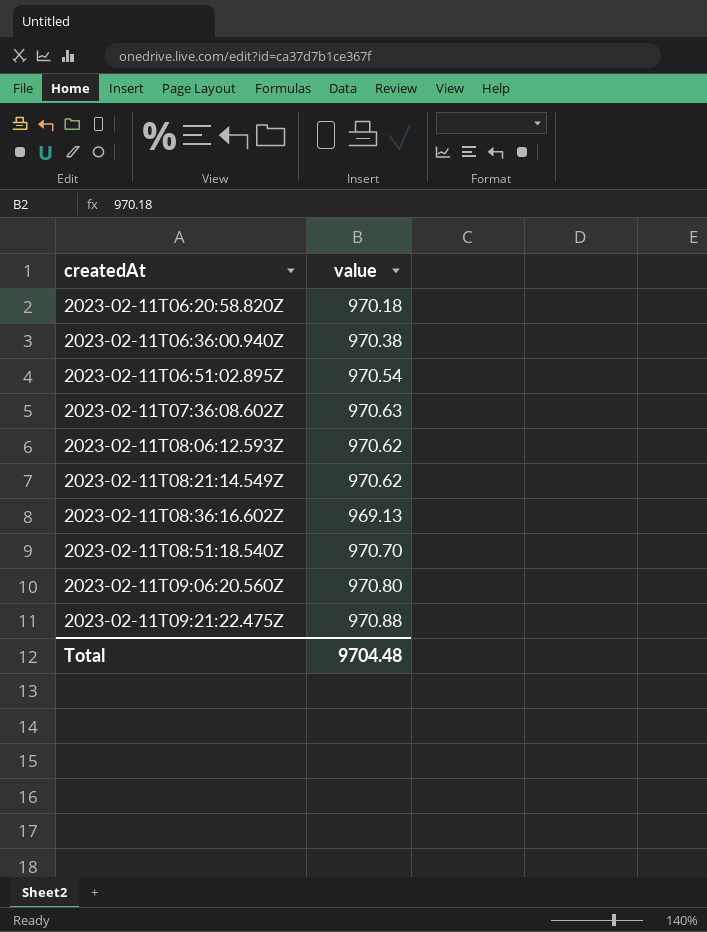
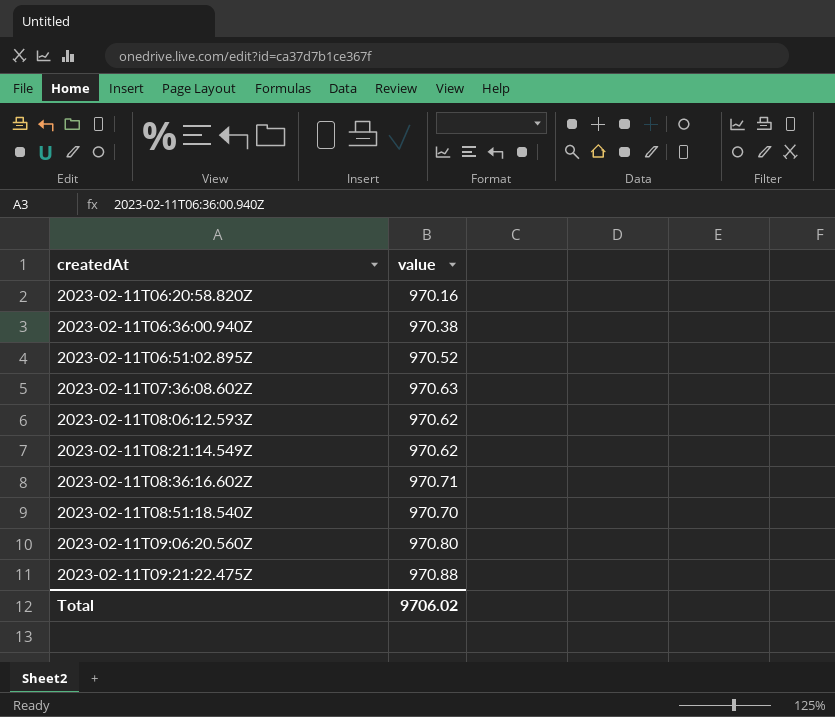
2023-02-11T06:20:58.820Z | value: 970.18 -> 970.16
2023-02-11T06:51:02.895Z | value: 970.54 -> 970.52
2023-02-11T08:36:16.602Z | value: 969.13 -> 970.71
Total | value: 9704.48 -> 9706.02

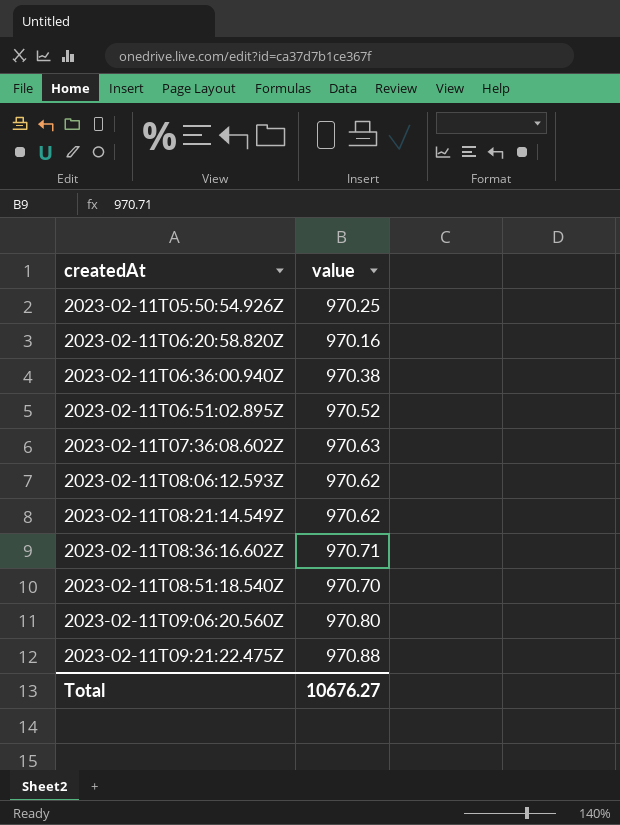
row 2023-02-11T05:50:54.926Z: none -> 970.25
Total | value: 9706.02 -> 10676.27

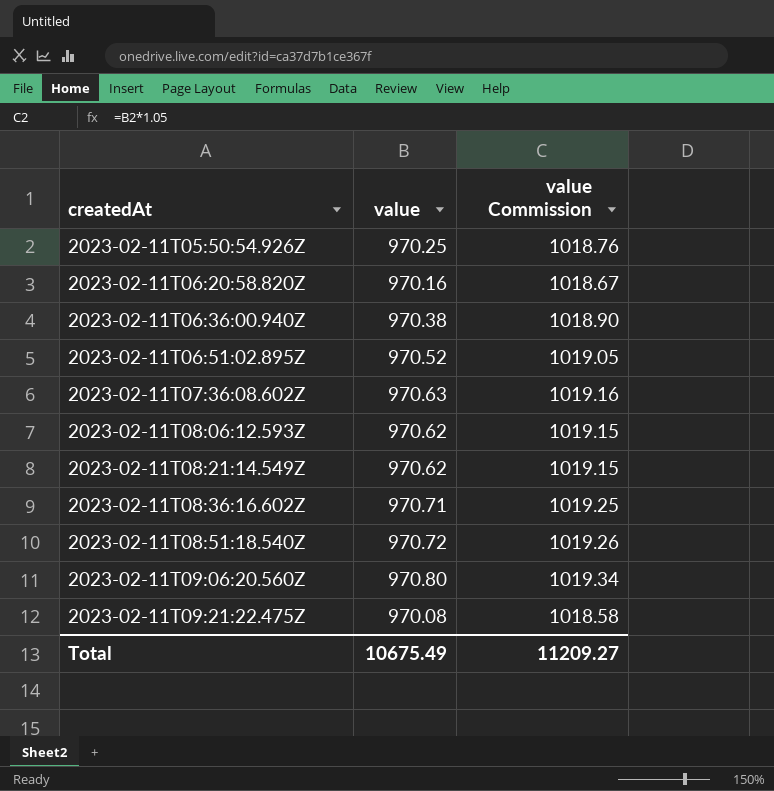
column value Commission | formula: none -> [value] * 1.05
2023-02-11T08:51:18.540Z | value: 970.70 -> 970.72
2023-02-11T09:21:22.475Z | value: 970.88 -> 970.08
Total | value: 10676.27 -> 10675.49

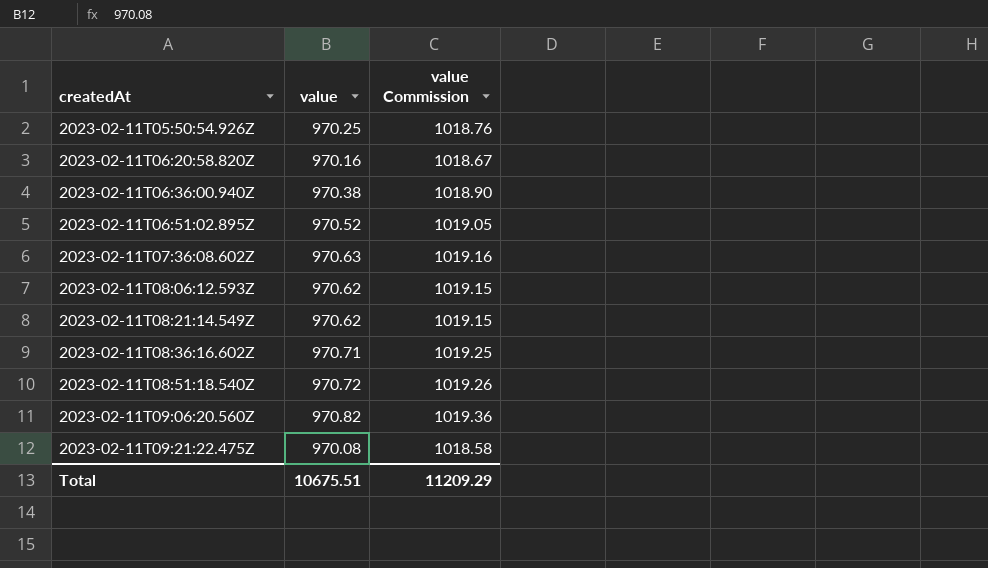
2023-02-11T09:06:20.560Z | value: 970.80 -> 970.82
2023-02-11T09:06:20.560Z | value Commission: 1019.34 -> 1019.36
Total | value: 10675.49 -> 10675.51
Total | value Commission: 11209.27 -> 11209.29

